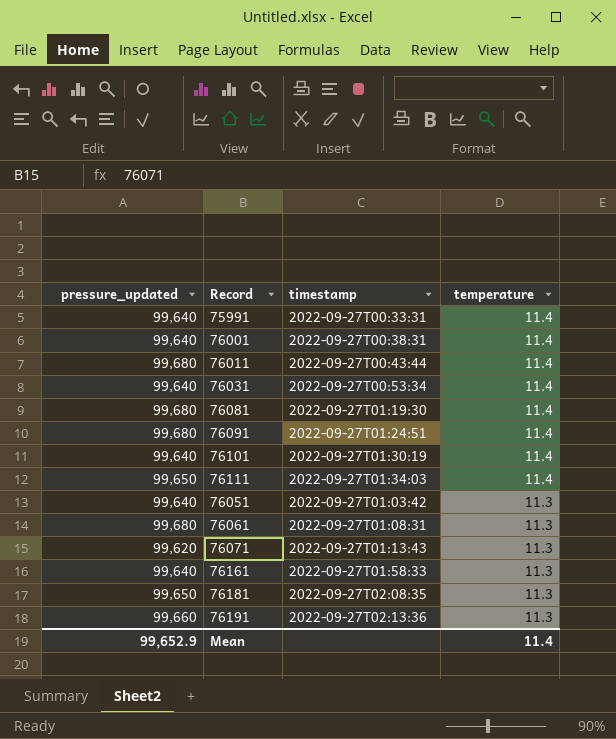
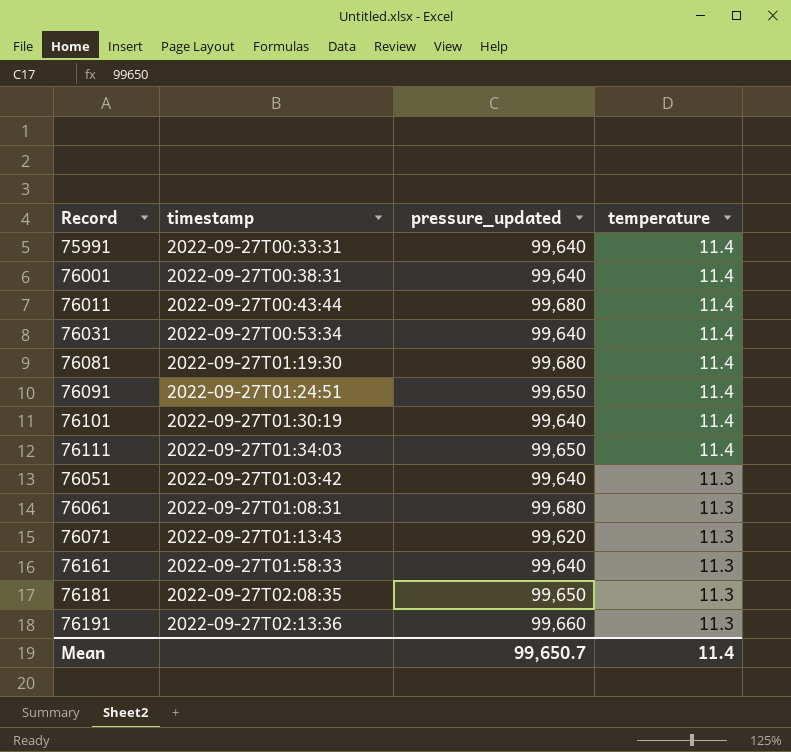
column pressure_updated | position: 1 -> 3
76091 | pressure_updated: 99,680 -> 99,650
Mean | pressure_updated: 99,652.9 -> 99,650.7

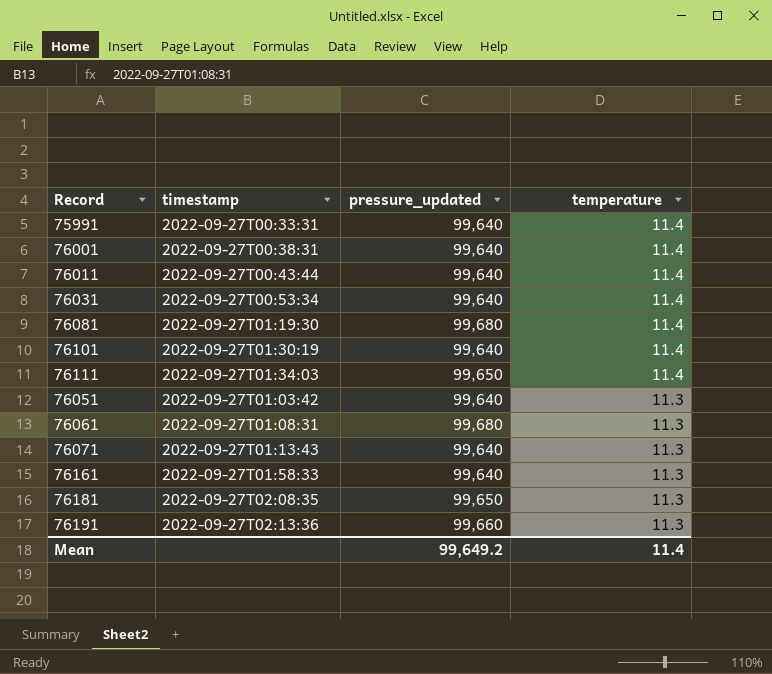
row 76091: 2022-09-27T01:24:51 | 99,650 | 11.4 -> none
76011 | pressure_updated: 99,680 -> 99,640
76071 | pressure_updated: 99,620 -> 99,640
Mean | pressure_updated: 99,650.7 -> 99,649.2

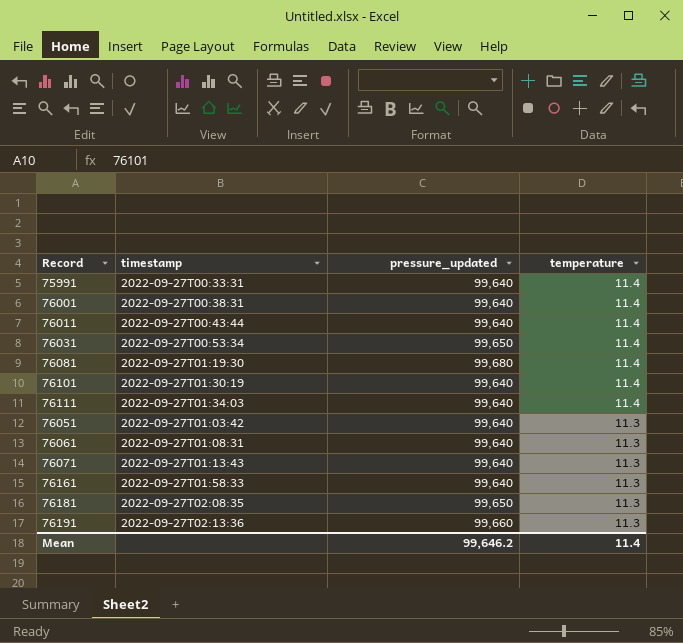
76031 | pressure_updated: 99,640 -> 99,650
76111 | pressure_updated: 99,650 -> 99,640
76061 | pressure_updated: 99,680 -> 99,640
Mean | pressure_updated: 99,649.2 -> 99,646.2

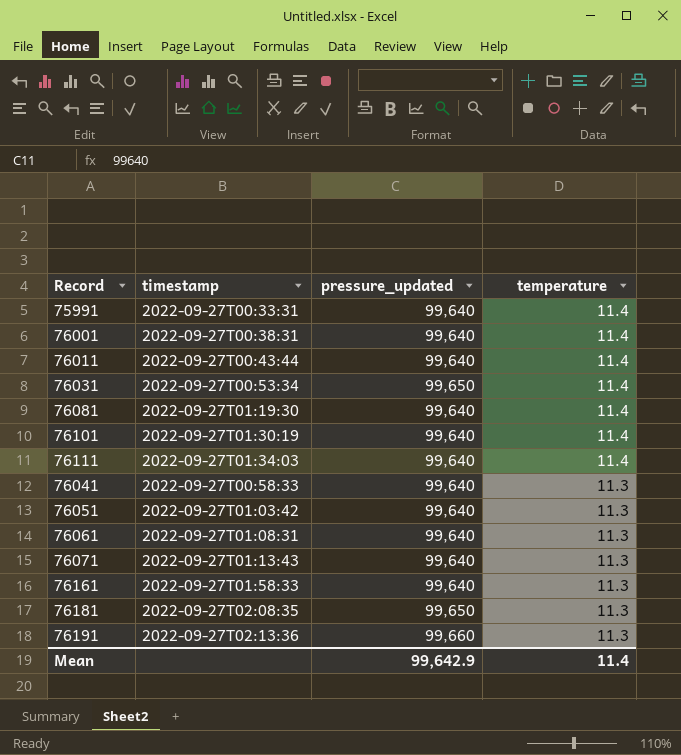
76081 | pressure_updated: 99,680 -> 99,640
row 76041: none -> 2022-09-27T00:58:33 | 99,640 | 11.3
Mean | pressure_updated: 99,646.2 -> 99,642.9

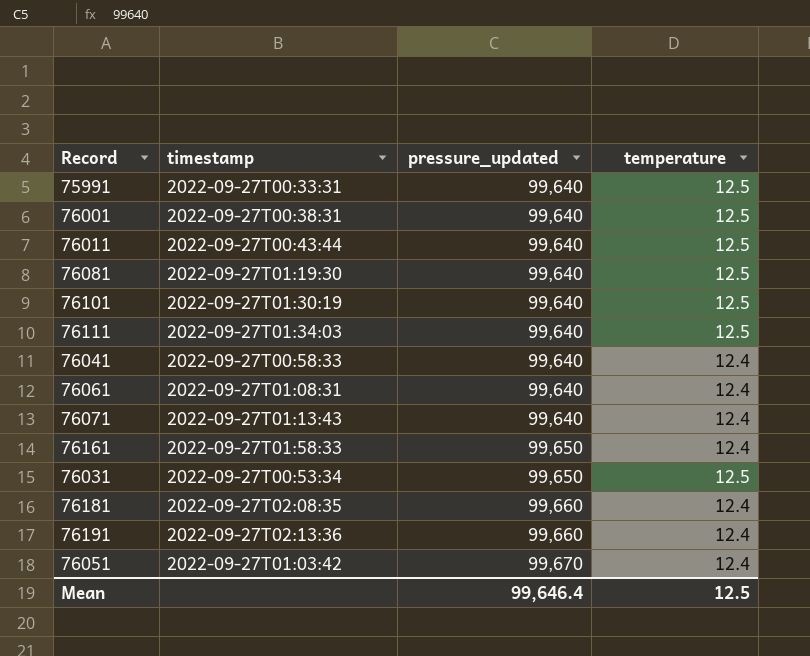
row order: temperature descending -> pressure_updated ascending
75991 | temperature: 11.4 -> 12.5
76001 | temperature: 11.4 -> 12.5
76011 | temperature: 11.4 -> 12.5
76081 | temperature: 11.4 -> 12.5
76101 | temperature: 11.4 -> 12.5
76111 | temperature: 11.4 -> 12.5
76041 | temperature: 11.3 -> 12.4
76061 | temperature: 11.3 -> 12.4
76071 | temperature: 11.3 -> 12.4
76161 | pressure_updated: 99,640 -> 99,650
76161 | temperature: 11.3 -> 12.4
76031 | temperature: 11.4 -> 12.5
76181 | pressure_updated: 99,650 -> 99,660
76181 | temperature: 11.3 -> 12.4
76191 | temperature: 11.3 -> 12.4
76051 | pressure_updated: 99,640 -> 99,670
76051 | temperature: 11.3 -> 12.4
Mean | pressure_updated: 99,642.9 -> 99,646.4
Mean | temperature: 11.4 -> 12.5

